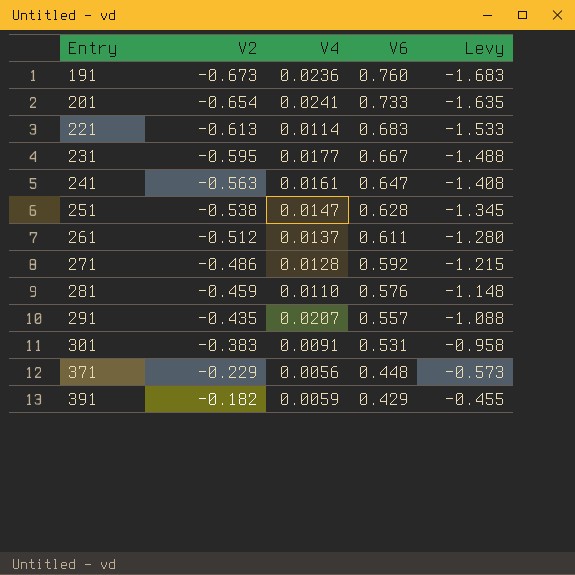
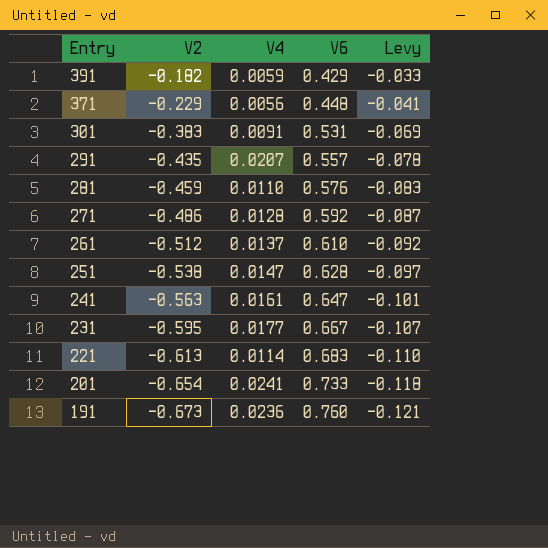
row order: Entry ascending -> Entry descending
column Levy | formula: [V2] * 2.5 -> [V2] * 0.18
261 | V6: 0.611 -> 0.610

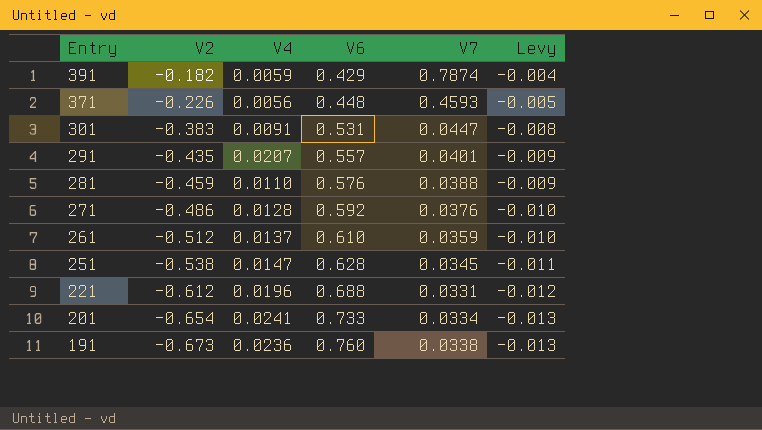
column V7 | position: none -> 5
column Levy | formula: [V2] * 0.18 -> [V2] * 0.02
row 241: -0.563 | 0.0161 | 0.647 | -0.101 -> none
row 231: -0.595 | 0.0177 | 0.667 | -0.107 -> none
371 | V2: -0.229 -> -0.226
221 | V2: -0.613 -> -0.612
221 | V4: 0.0114 -> 0.0196
221 | V6: 0.683 -> 0.688

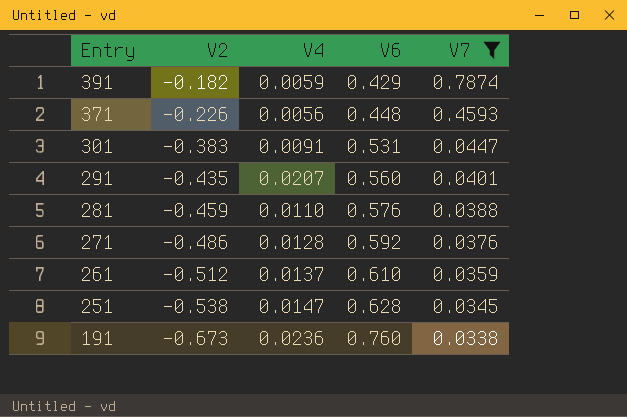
filter: none -> V7 >= 0.0338
column Levy | formula: [V2] * 0.02 -> none
291 | V6: 0.557 -> 0.560

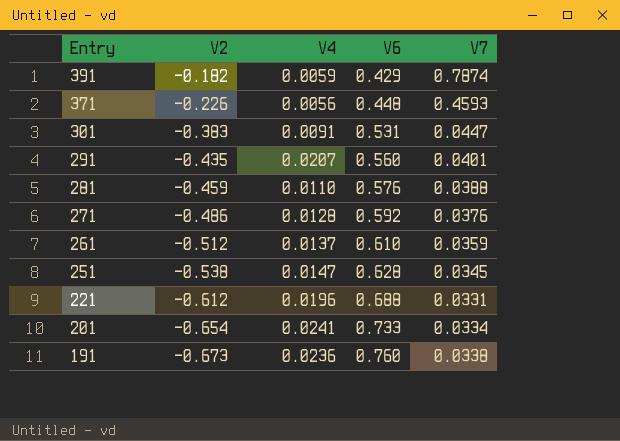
filter: V7 >= 0.0338 -> none

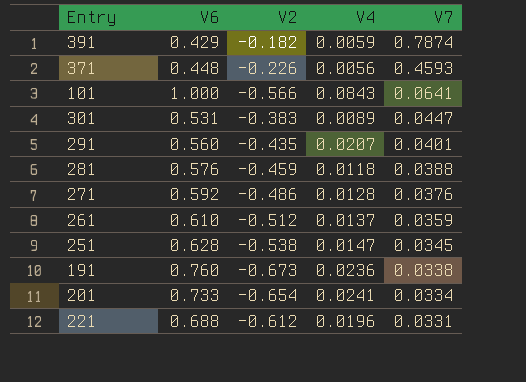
row order: Entry descending -> V7 descending
column V6 | position: 4 -> 2
row 101: none -> 1.000 | -0.566 | 0.0843 | 0.0641
301 | V4: 0.0091 -> 0.0089
281 | V4: 0.0110 -> 0.0118

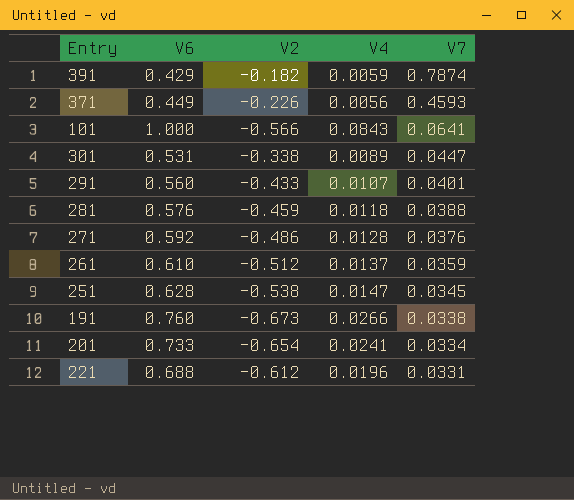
371 | V6: 0.448 -> 0.449
301 | V2: -0.383 -> -0.338
291 | V2: -0.435 -> -0.433
291 | V4: 0.0207 -> 0.0107
191 | V4: 0.0236 -> 0.0266

